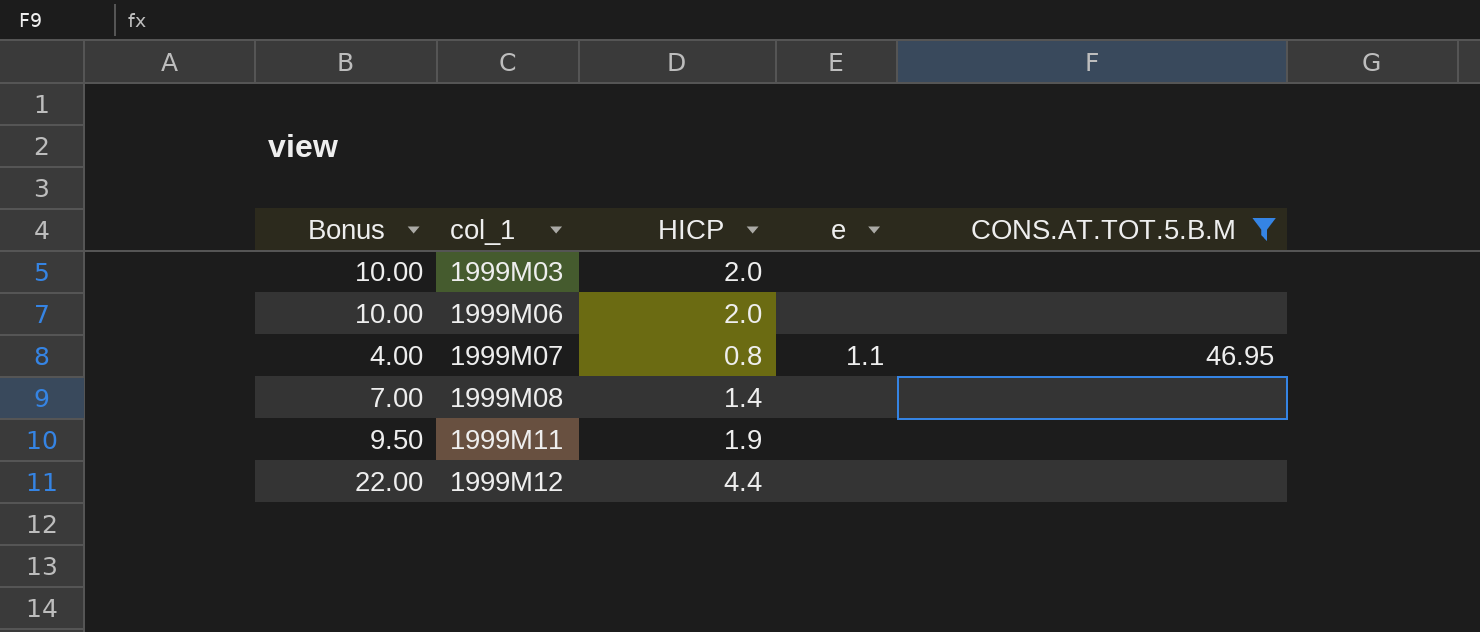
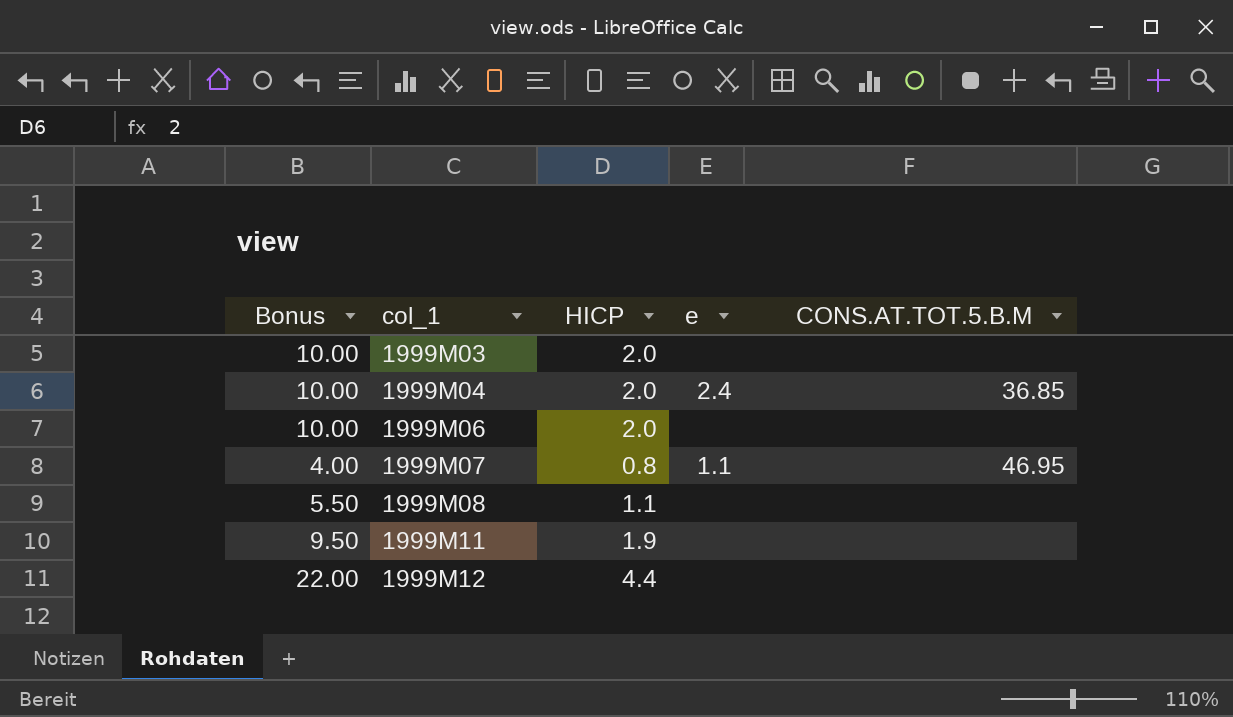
filter: CONS.AT.TOT.5.B.M != 36.85 -> none
1999M08 | Bonus: 7.00 -> 5.50
1999M08 | HICP: 1.4 -> 1.1

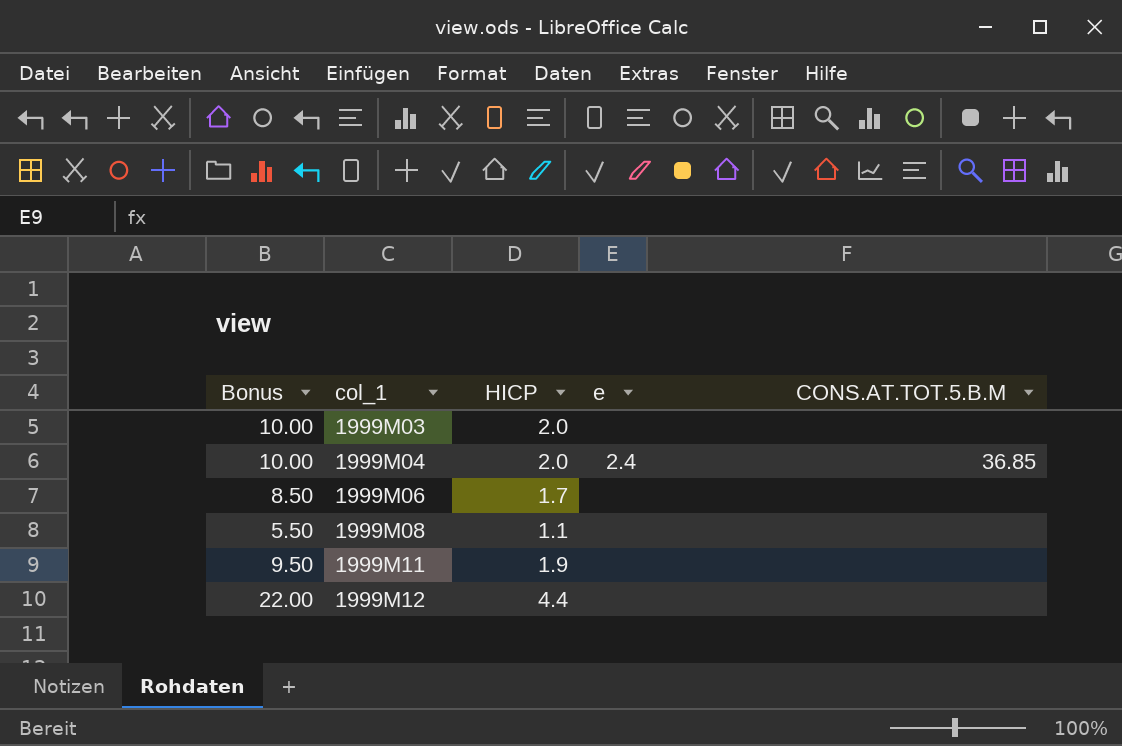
row 1999M07: 4.00 | 0.8 | 1.1 | 46.95 -> none
1999M06 | Bonus: 10.00 -> 8.50
1999M06 | HICP: 2.0 -> 1.7

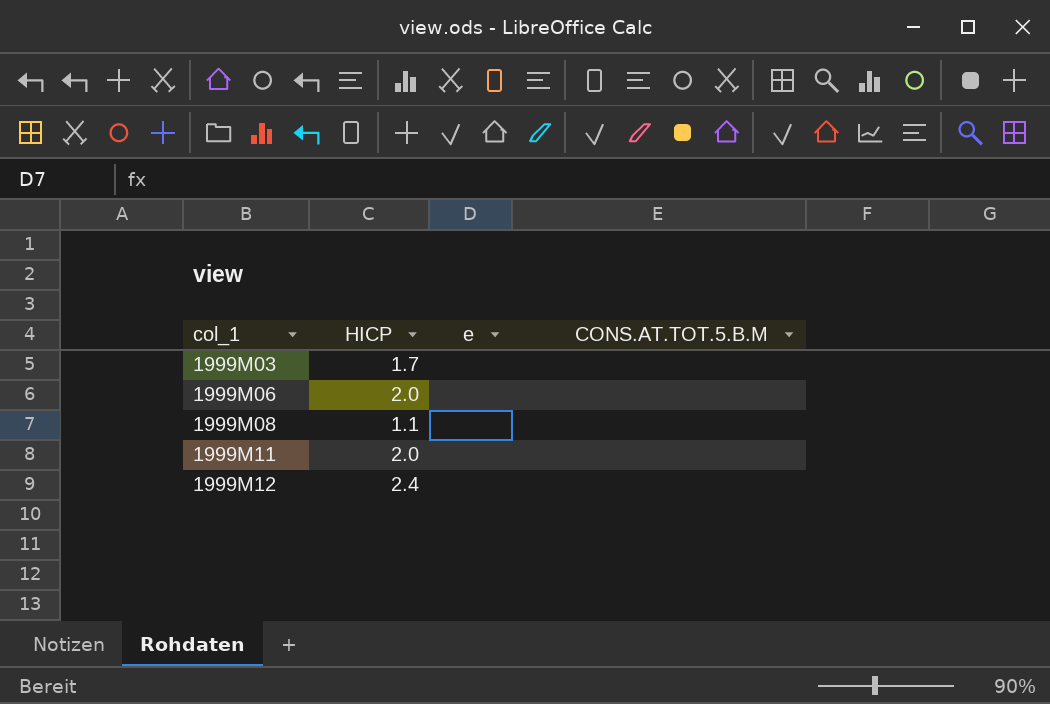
column Bonus | formula: [HICP] * 5 -> none
row 1999M04: 10.00 | 2.0 | 2.4 | 36.85 -> none
1999M03 | HICP: 2.0 -> 1.7
1999M06 | HICP: 1.7 -> 2.0
1999M11 | HICP: 1.9 -> 2.0
1999M12 | HICP: 4.4 -> 2.4

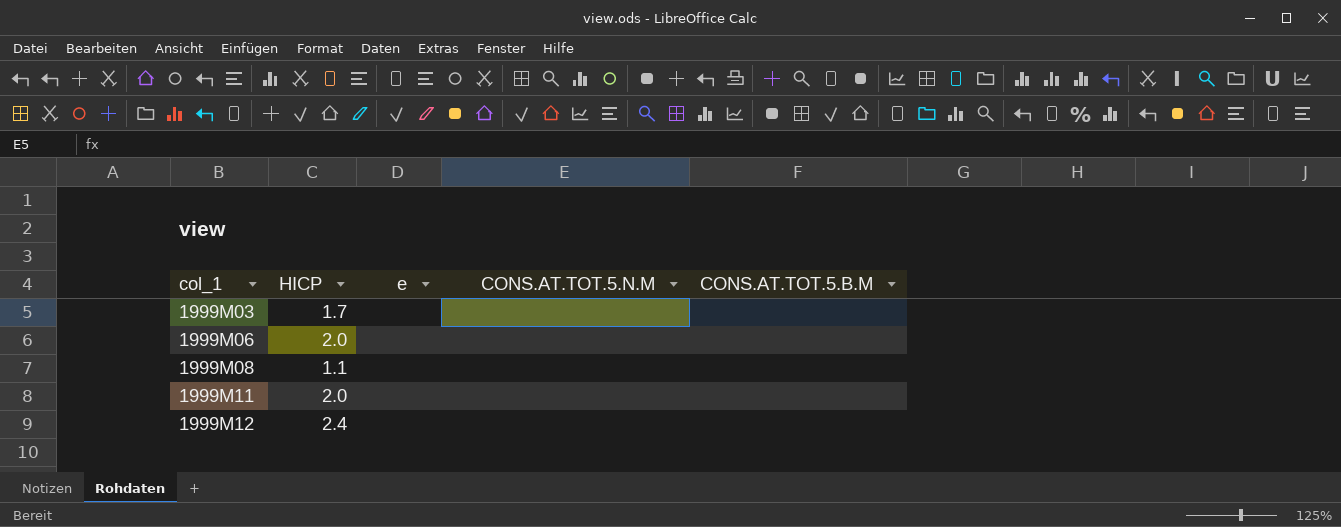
column CONS.AT.TOT.5.N.M | position: none -> 4

